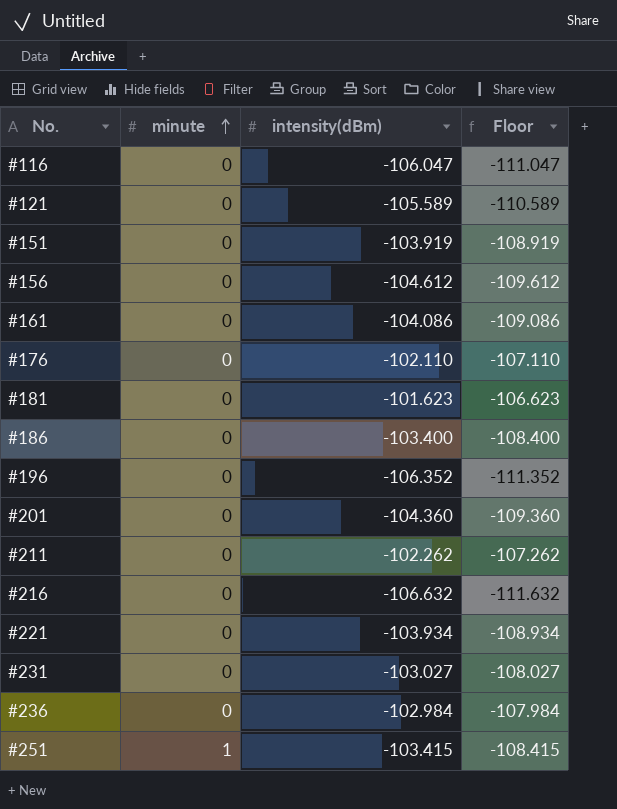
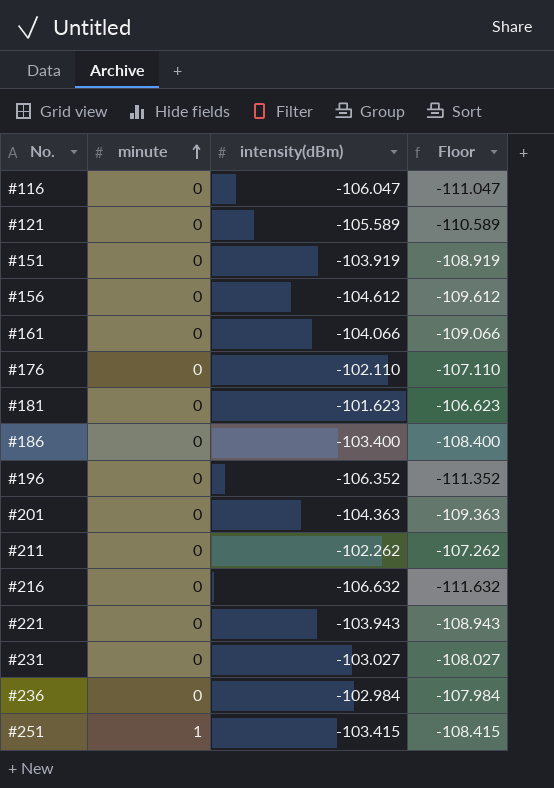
#161 | intensity(dBm): -104.086 -> -104.066
#161 | Floor: -109.086 -> -109.066
#201 | intensity(dBm): -104.360 -> -104.363
#201 | Floor: -109.360 -> -109.363
#221 | intensity(dBm): -103.934 -> -103.943
#221 | Floor: -108.934 -> -108.943

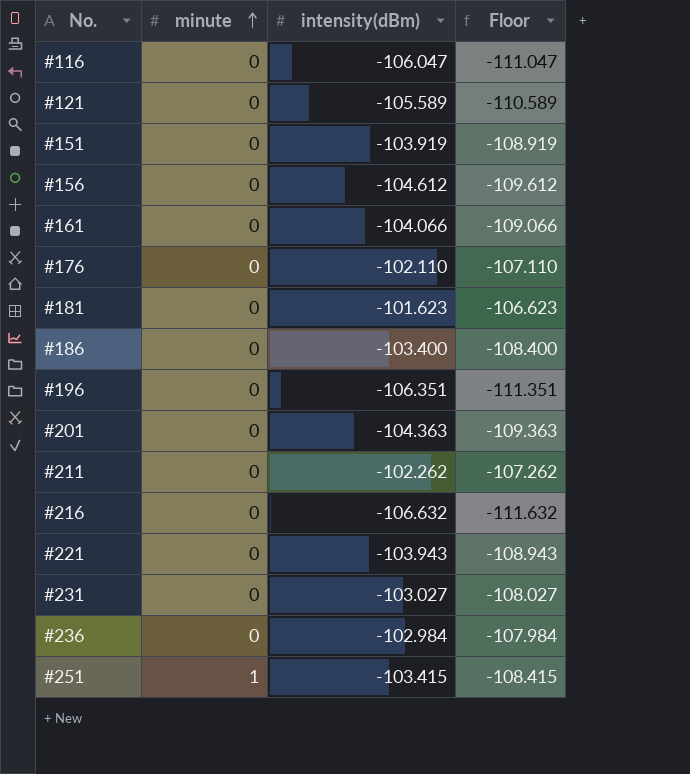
#196 | intensity(dBm): -106.352 -> -106.351
#196 | Floor: -111.352 -> -111.351

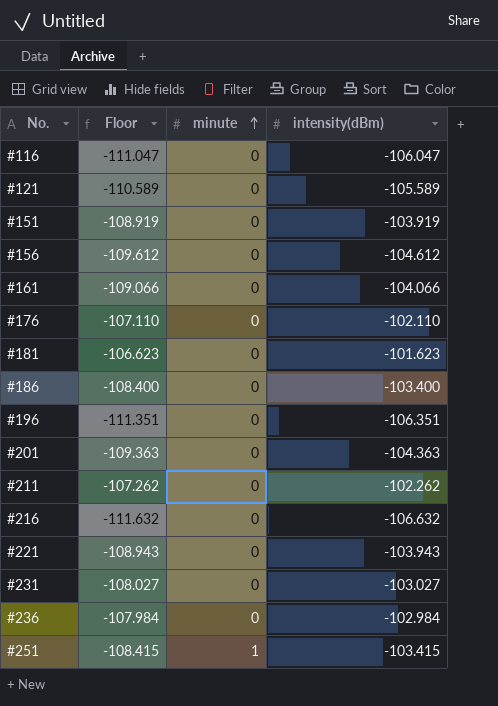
column Floor | position: 4 -> 2

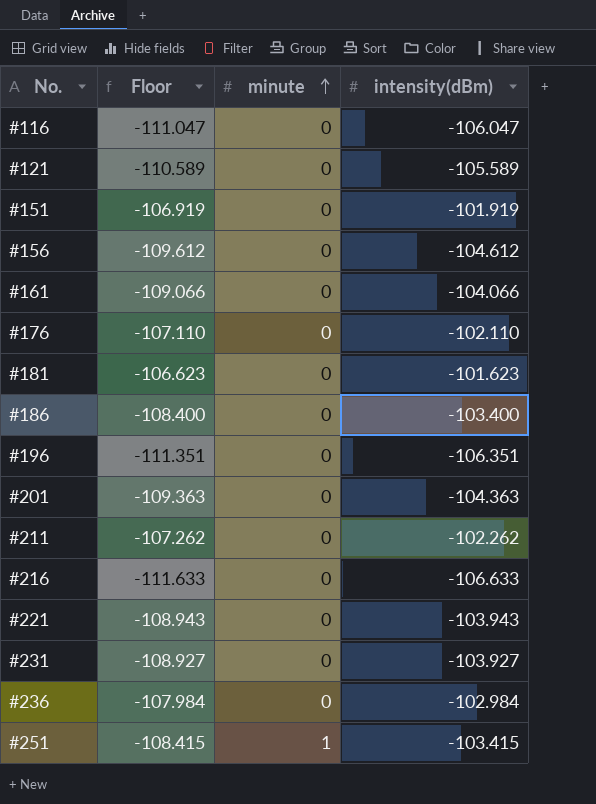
#151 | Floor: -108.919 -> -106.919
#151 | intensity(dBm): -103.919 -> -101.919
#216 | Floor: -111.632 -> -111.633
#216 | intensity(dBm): -106.632 -> -106.633
#231 | Floor: -108.027 -> -108.927
#231 | intensity(dBm): -103.027 -> -103.927

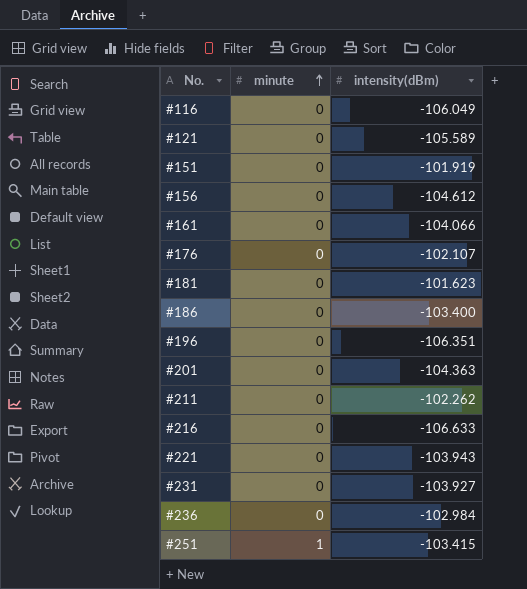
column Floor | formula: [intensity(dBm)] - 5 -> none
#116 | intensity(dBm): -106.047 -> -106.049
#176 | intensity(dBm): -102.110 -> -102.107

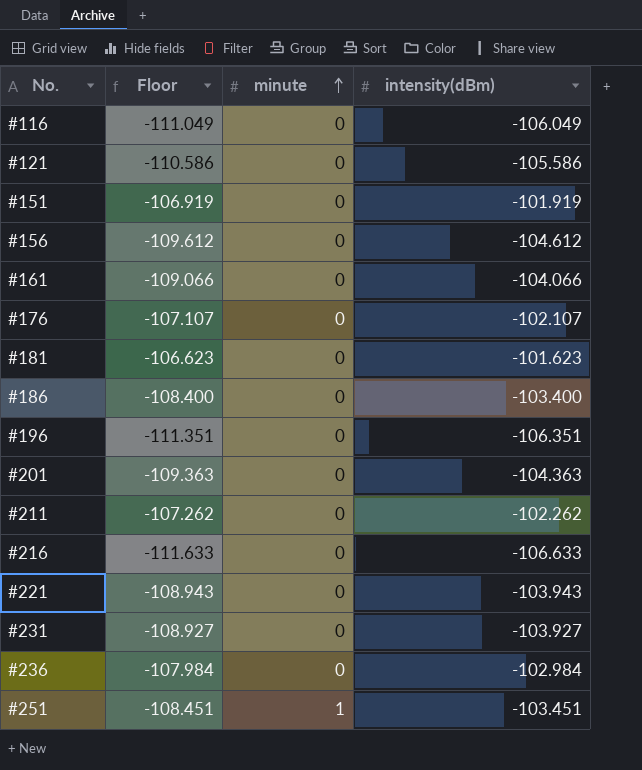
column Floor | formula: none -> [intensity(dBm)] - 5
#121 | intensity(dBm): -105.589 -> -105.586
#251 | intensity(dBm): -103.415 -> -103.451

